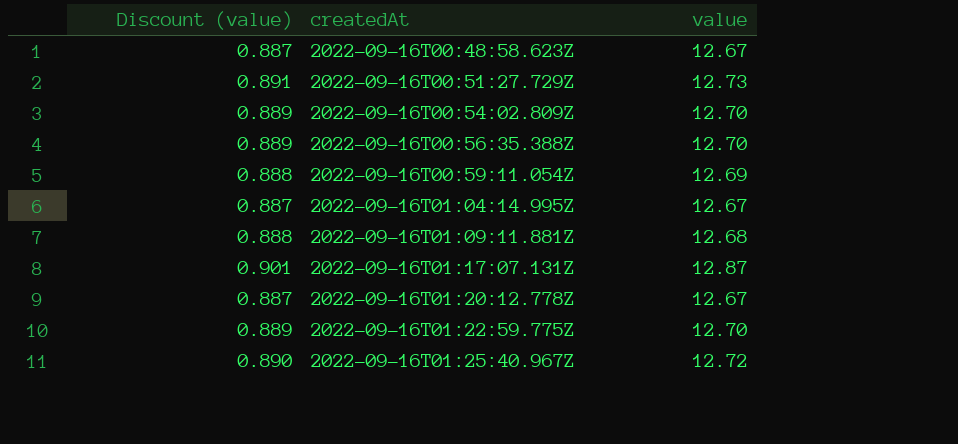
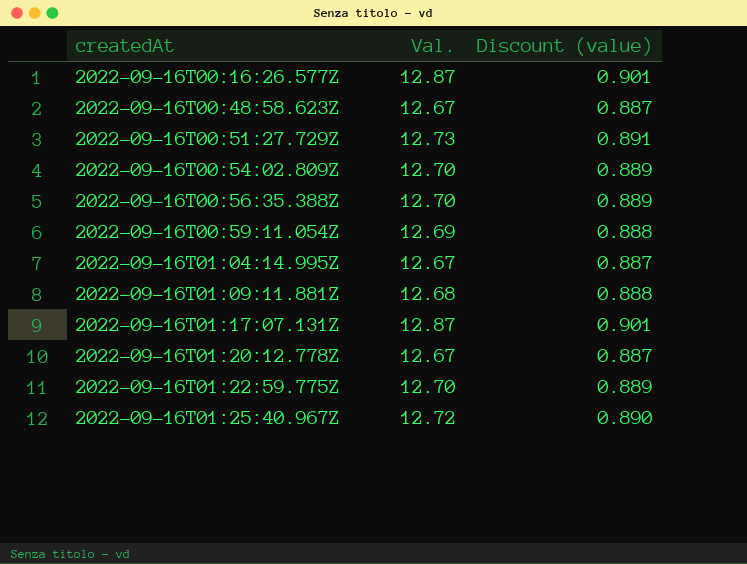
column name: value -> Val.
column Discount (value) | position: 1 -> 3
row 2022-09-16T00:16:26.577Z: none -> 12.87 | 0.901

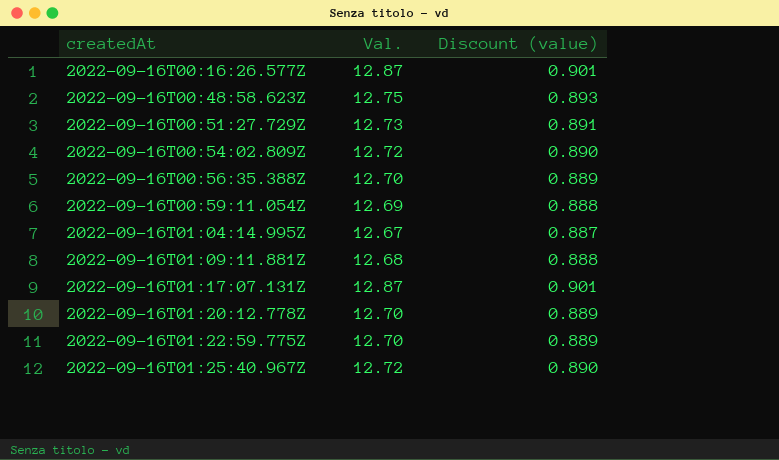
2022-09-16T00:48:58.623Z | Val.: 12.67 -> 12.75
2022-09-16T00:48:58.623Z | Discount (value): 0.887 -> 0.893
2022-09-16T00:54:02.809Z | Val.: 12.70 -> 12.72
2022-09-16T00:54:02.809Z | Discount (value): 0.889 -> 0.890
2022-09-16T01:20:12.778Z | Val.: 12.67 -> 12.70
2022-09-16T01:20:12.778Z | Discount (value): 0.887 -> 0.889

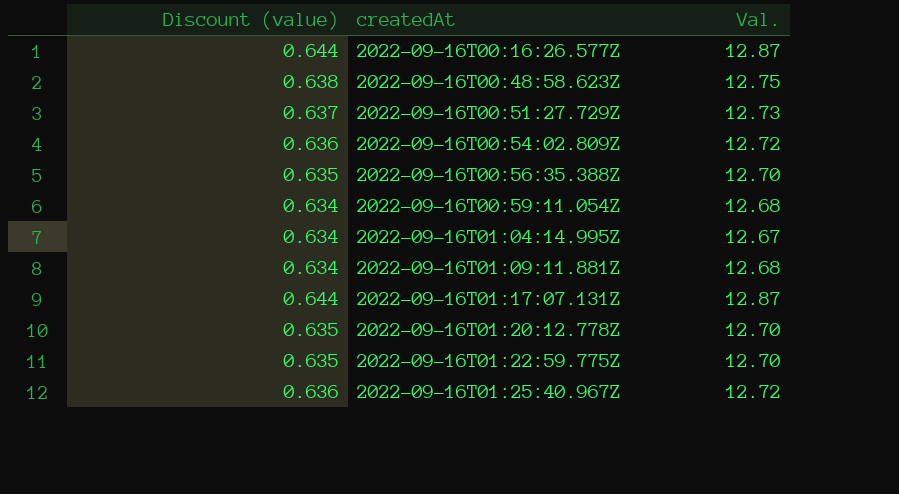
column Discount (value) | formula: [Val.] * 0.07 -> [Val.] * 0.05
column Discount (value) | position: 3 -> 1
2022-09-16T00:59:11.054Z | Val.: 12.69 -> 12.68

